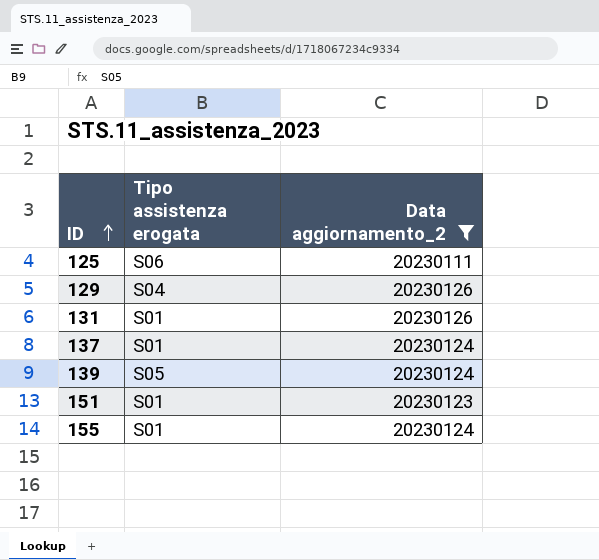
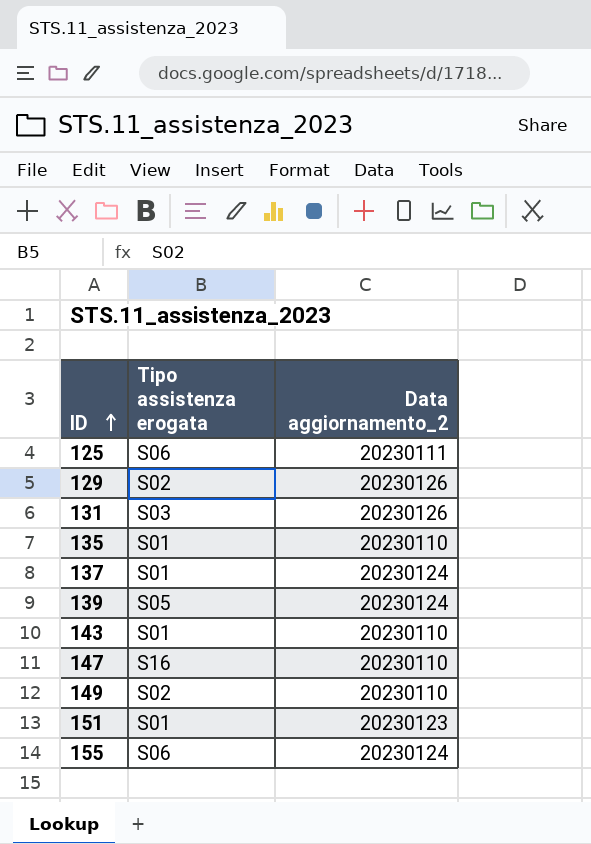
filter: Data aggiornamento_2 != 20230110 -> none
129 | Tipo assistenza erogata: S04 -> S02
131 | Tipo assistenza erogata: S01 -> S03
155 | Tipo assistenza erogata: S01 -> S06

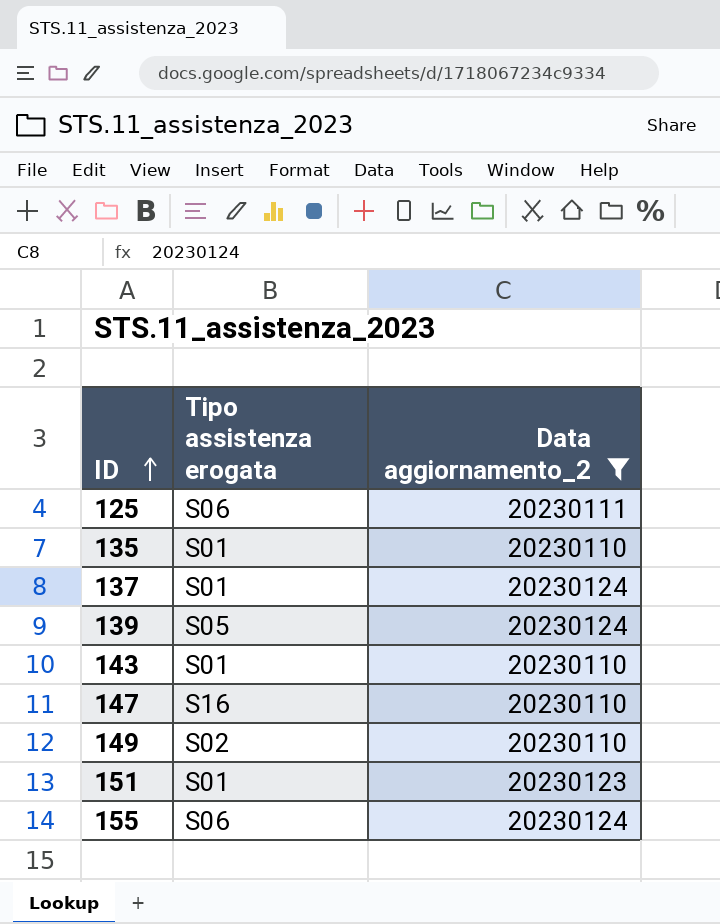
filter: none -> Data aggiornamento_2 != 20230126

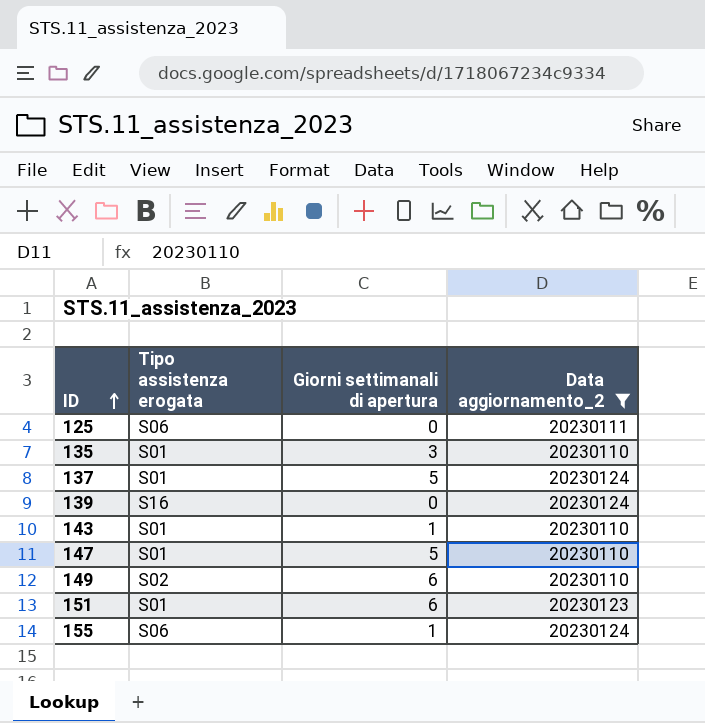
column Giorni settimanali di apertura | position: none -> 3
139 | Tipo assistenza erogata: S05 -> S16
147 | Tipo assistenza erogata: S16 -> S01

